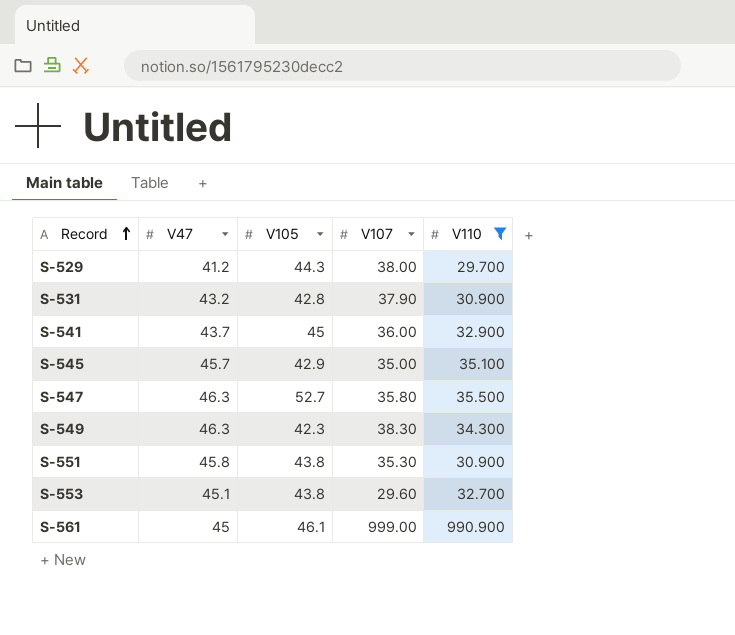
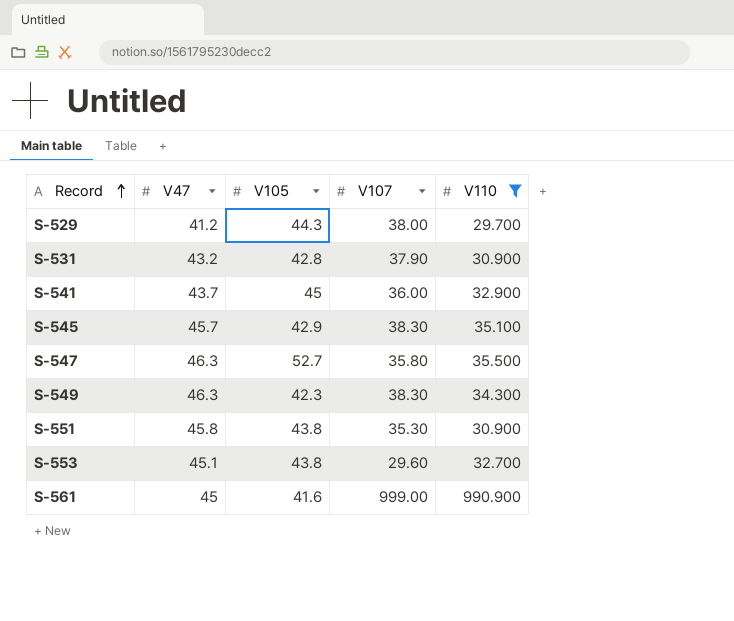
S-545 | V107: 35.00 -> 38.30
S-561 | V105: 46.1 -> 41.6

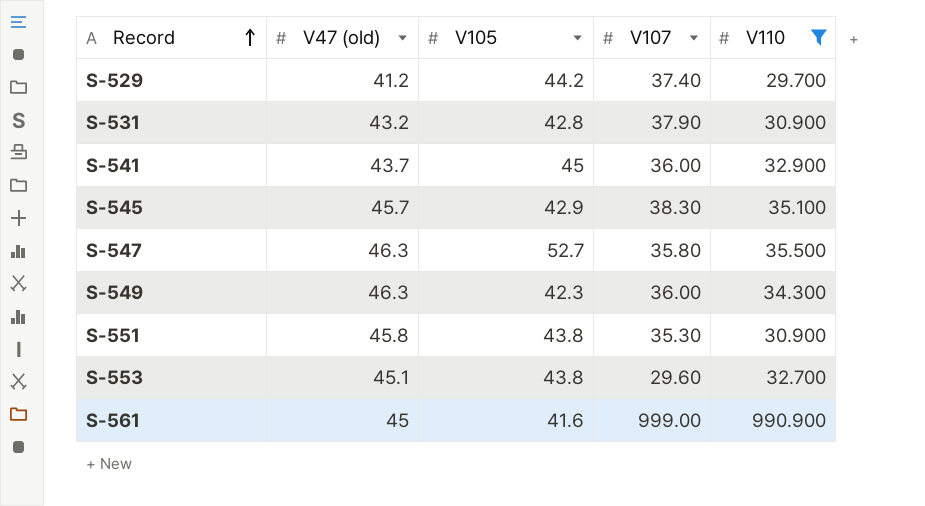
column name: V47 -> V47 (old)
S-529 | V105: 44.3 -> 44.2
S-529 | V107: 38.00 -> 37.40
S-549 | V107: 38.30 -> 36.00

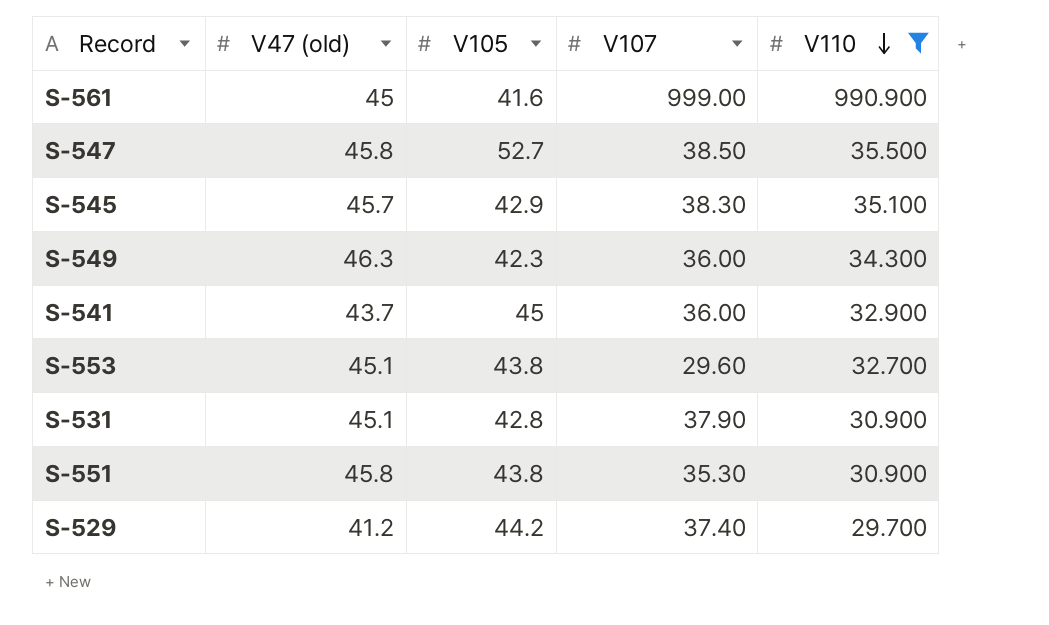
row order: Record ascending -> V110 descending
S-547 | V47 (old): 46.3 -> 45.8
S-547 | V107: 35.80 -> 38.50
S-531 | V47 (old): 43.2 -> 45.1

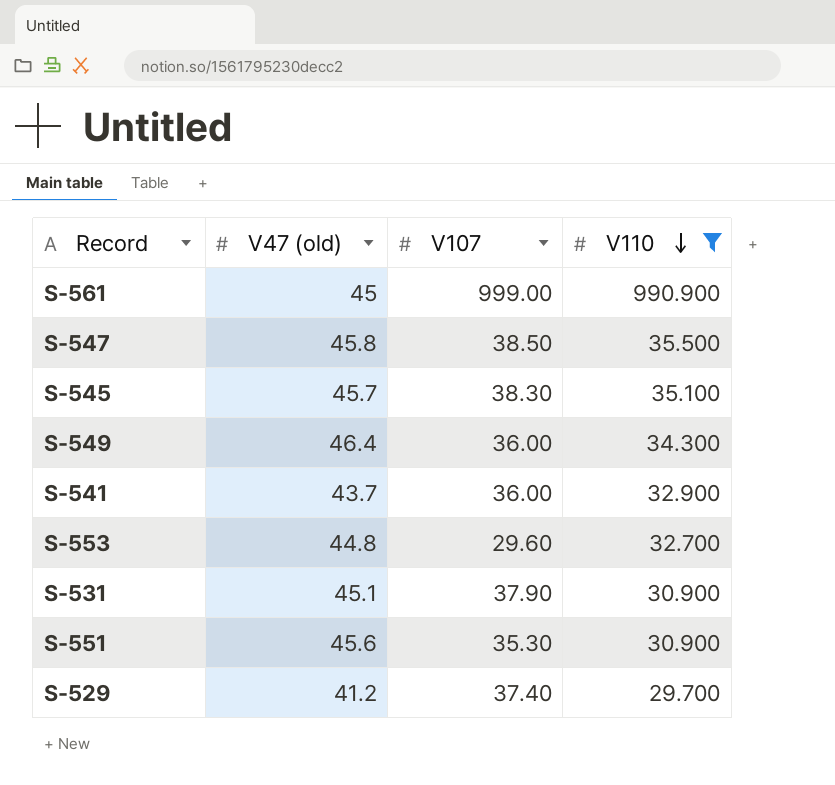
column V105 | position: 3 -> none
S-549 | V47 (old): 46.3 -> 46.4
S-553 | V47 (old): 45.1 -> 44.8
S-551 | V47 (old): 45.8 -> 45.6

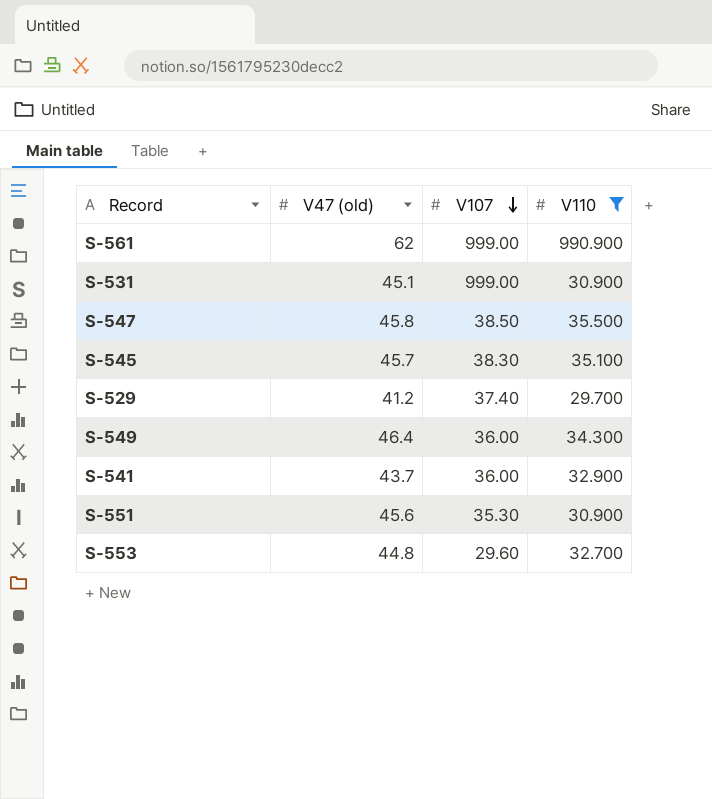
row order: V110 descending -> V107 descending
S-561 | V47 (old): 45 -> 62
S-531 | V107: 37.90 -> 999.00

